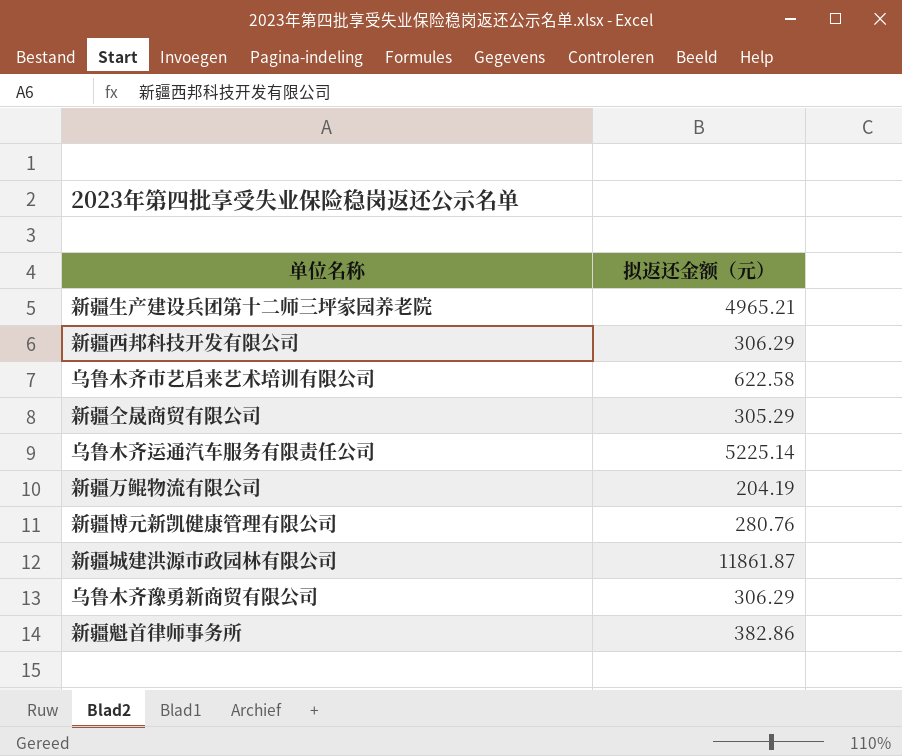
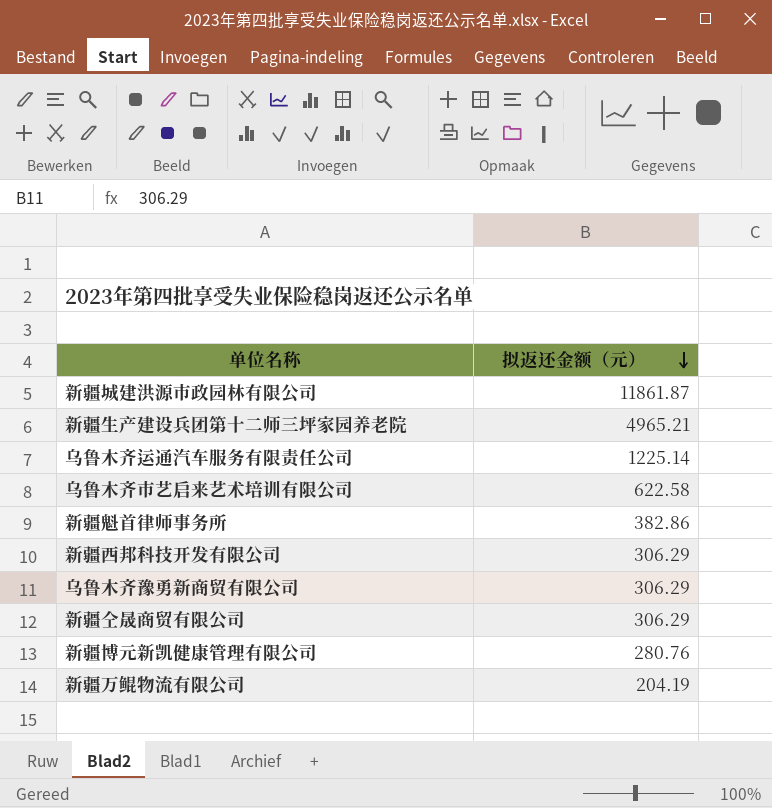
row order: none -> 拟返还金额（元） descending
乌鲁木齐运通汽车服务有限责任公司 | 拟返还金额（元）: 5225.14 -> 1225.14
新疆仝晟商贸有限公司 | 拟返还金额（元）: 305.29 -> 306.29

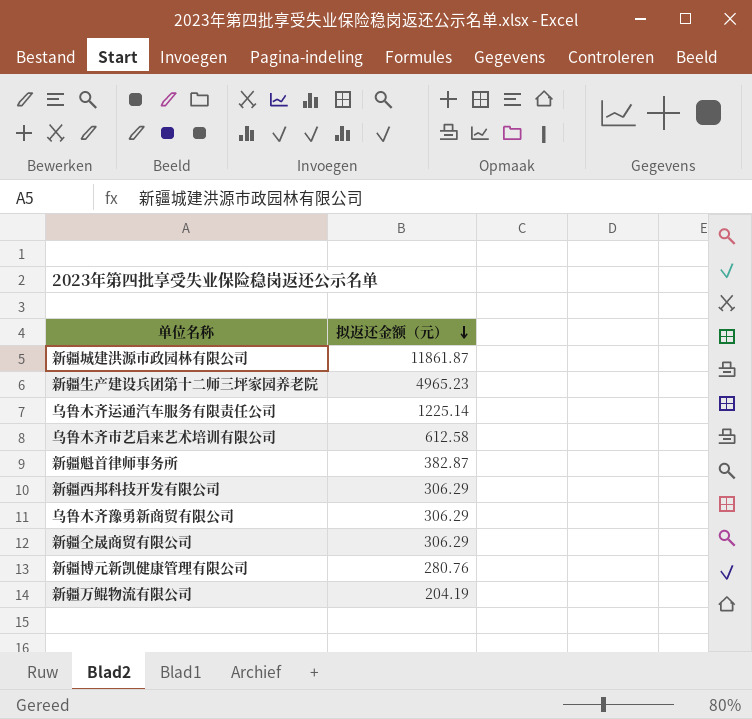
新疆生产建设兵团第十二师三坪家园养老院 | 拟返还金额（元）: 4965.21 -> 4965.23
乌鲁木齐市艺启来艺术培训有限公司 | 拟返还金额（元）: 622.58 -> 612.58
新疆魁首律师事务所 | 拟返还金额（元）: 382.86 -> 382.87

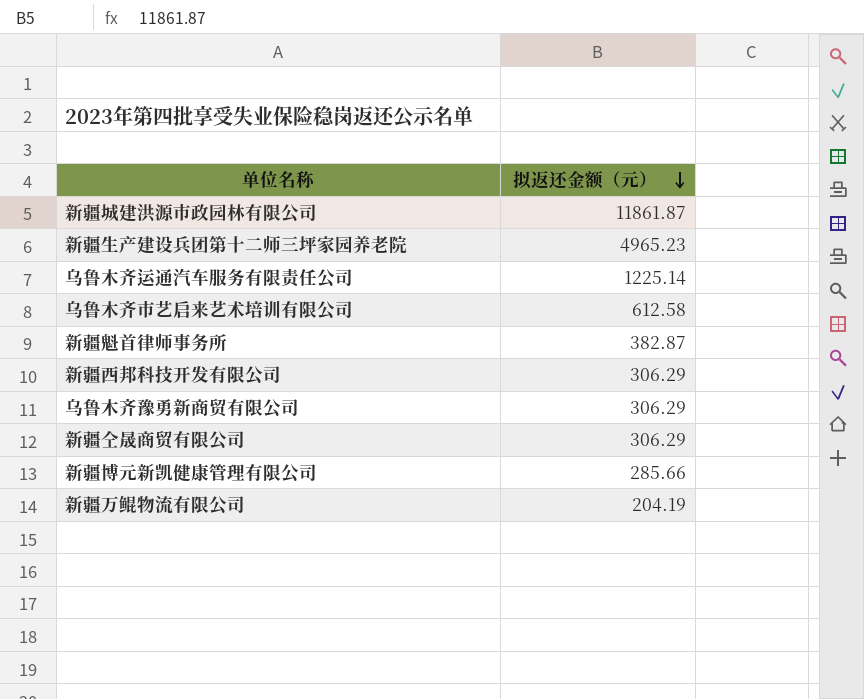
新疆博元新凯健康管理有限公司 | 拟返还金额（元）: 280.76 -> 285.66

